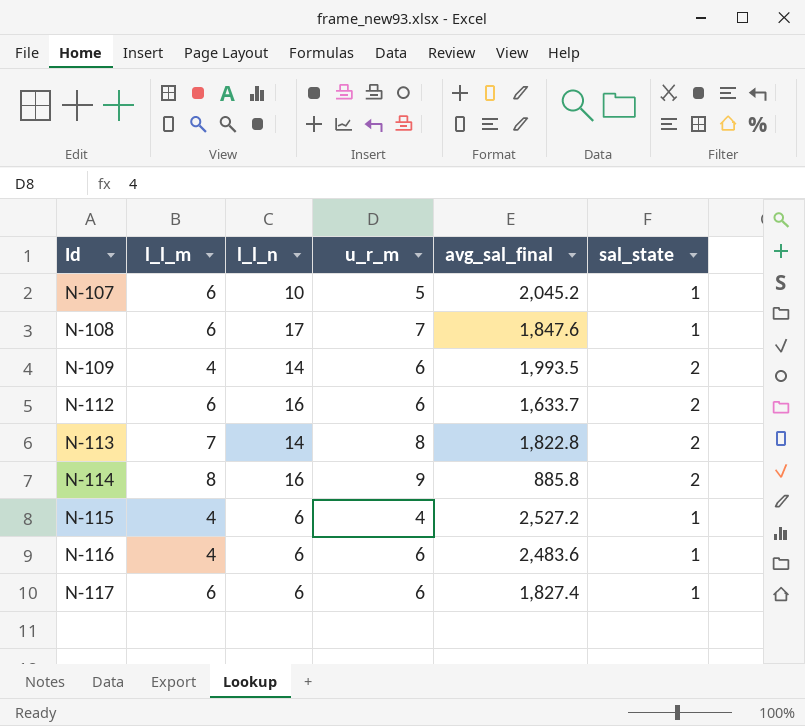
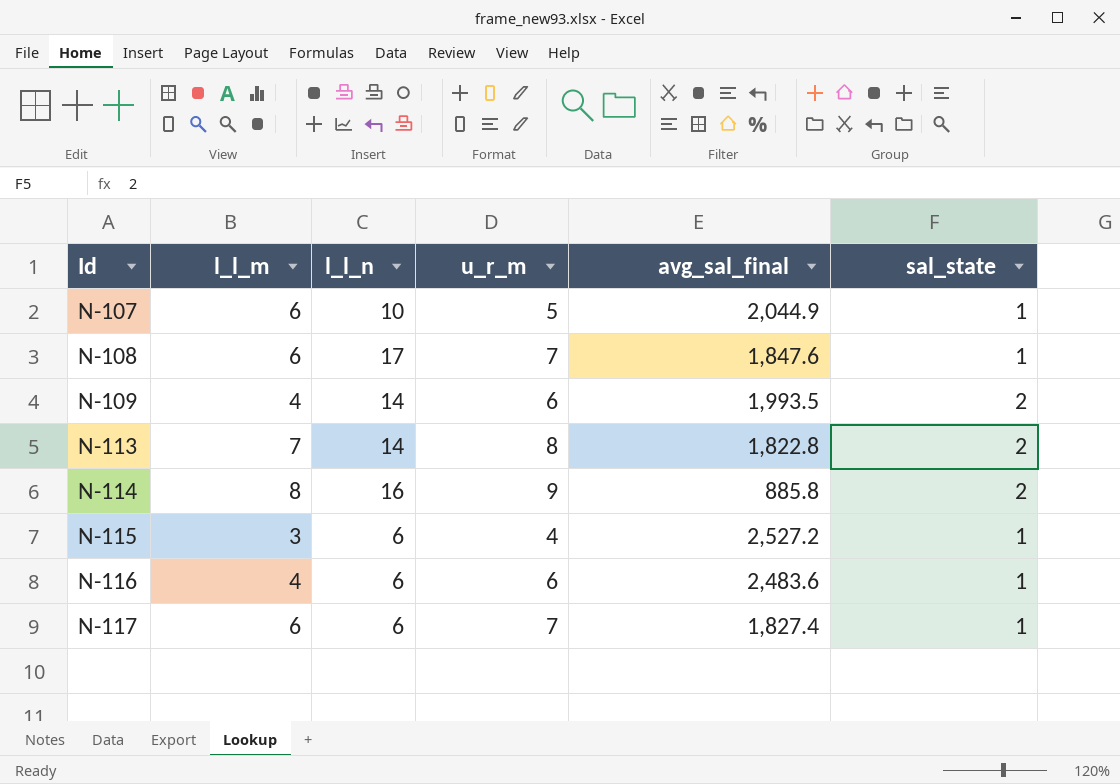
row N-112: 6 | 16 | 6 | 1,633.7 | 2 -> none
N-107 | avg_sal_final: 2,045.2 -> 2,044.9
N-115 | l_l_m: 4 -> 3
N-117 | u_r_m: 6 -> 7

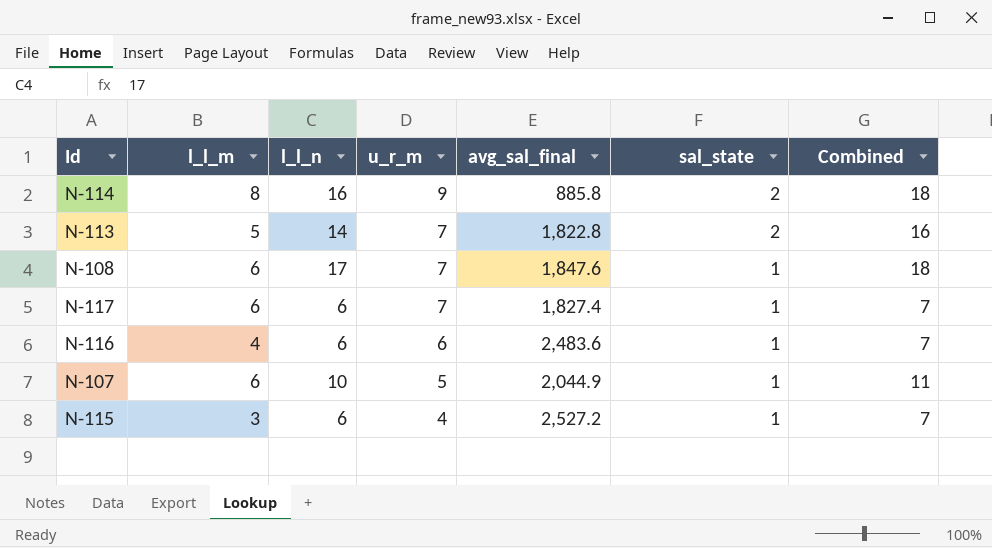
row order: Id ascending -> u_r_m descending
column Combined | formula: none -> [l_l_n] + [sal_state]
row N-109: 4 | 14 | 6 | 1,993.5 | 2 -> none
N-113 | l_l_m: 7 -> 5
N-113 | u_r_m: 8 -> 7

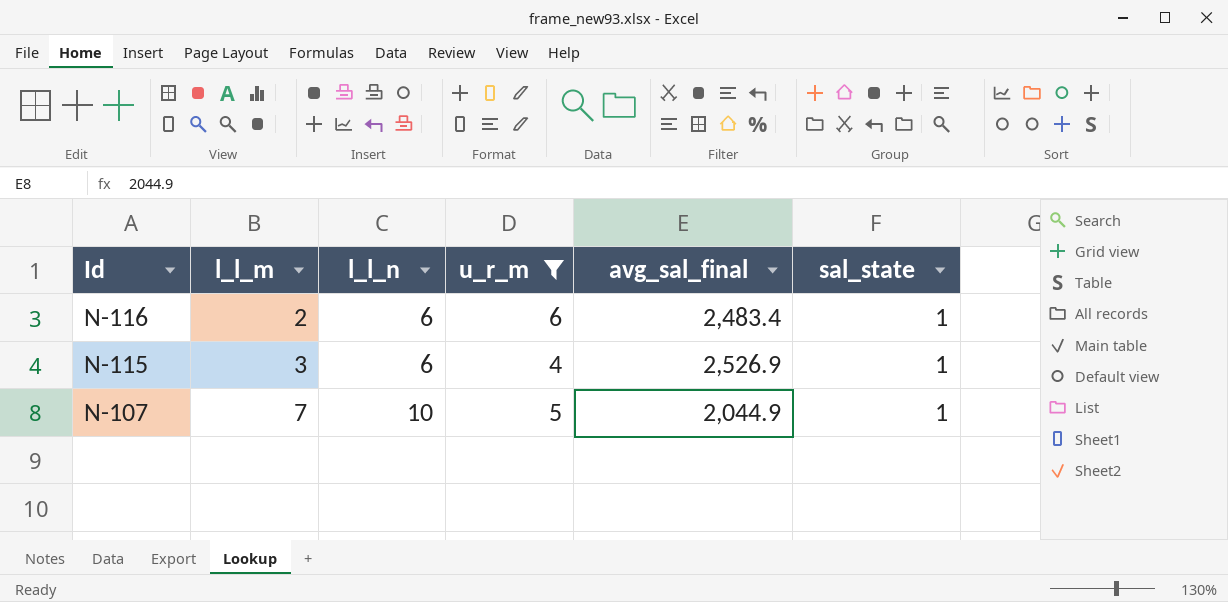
filter: none -> u_r_m <= 6
row order: u_r_m descending -> Id descending
column Combined | formula: [l_l_n] + [sal_state] -> none
N-116 | l_l_m: 4 -> 2
N-116 | avg_sal_final: 2,483.6 -> 2,483.4
N-115 | avg_sal_final: 2,527.2 -> 2,526.9
N-107 | l_l_m: 6 -> 7

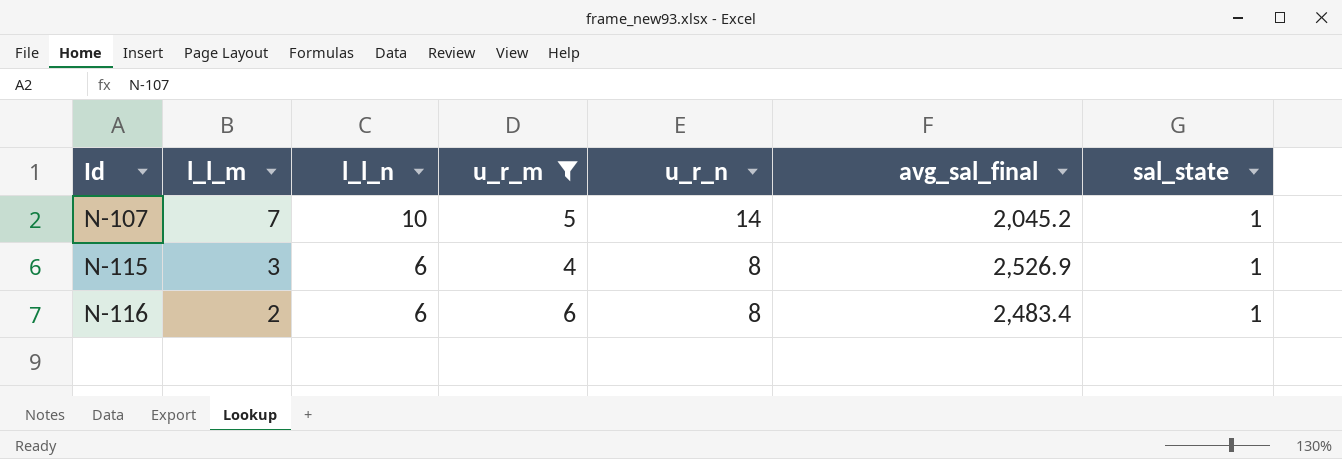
row order: Id descending -> Id ascending
column u_r_n | position: none -> 5
N-107 | avg_sal_final: 2,044.9 -> 2,045.2

